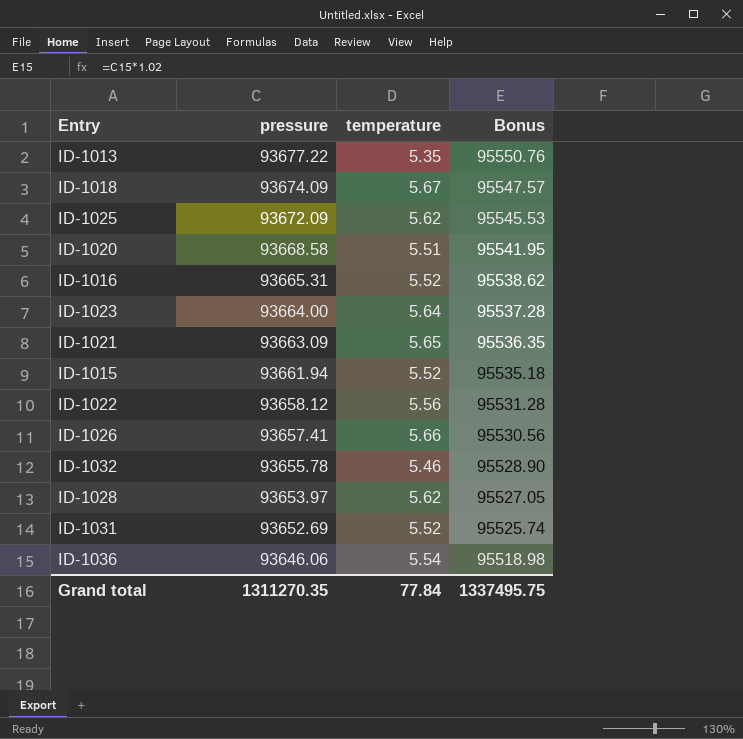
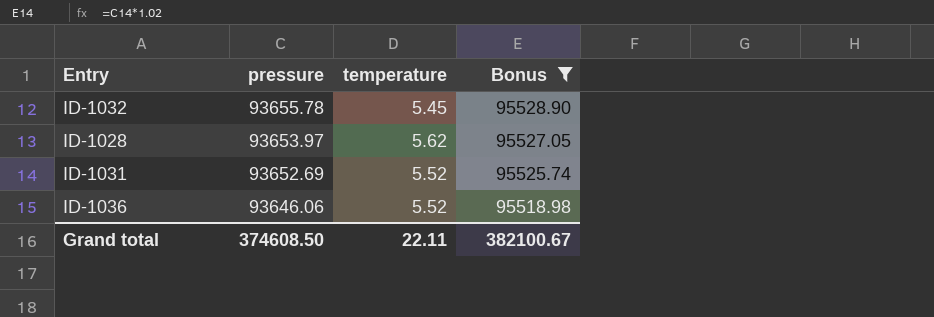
filter: none -> Bonus <= 95528.90
ID-1032 | temperature: 5.46 -> 5.45
ID-1036 | temperature: 5.54 -> 5.52
Grand total | pressure: 1311270.35 -> 374608.50
Grand total | temperature: 77.84 -> 22.11
Grand total | Bonus: 1337495.75 -> 382100.67

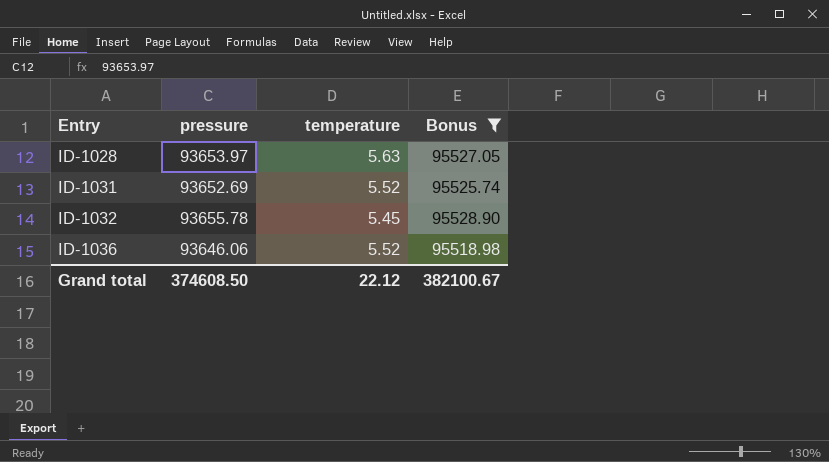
row order: pressure descending -> Entry ascending
ID-1028 | temperature: 5.62 -> 5.63
Grand total | temperature: 22.11 -> 22.12

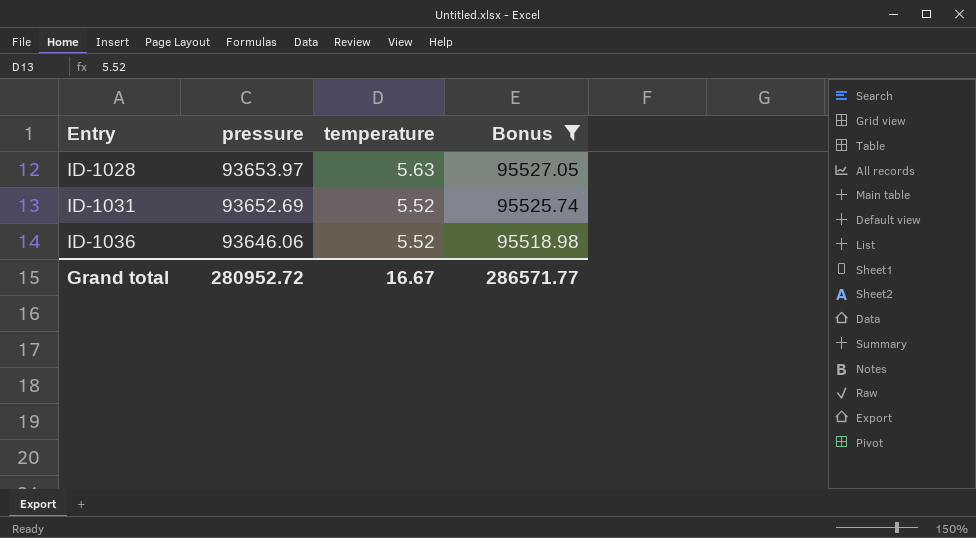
row ID-1032: 93655.78 | 5.45 | 95528.90 -> none
Grand total | pressure: 374608.50 -> 280952.72
Grand total | temperature: 22.12 -> 16.67
Grand total | Bonus: 382100.67 -> 286571.77

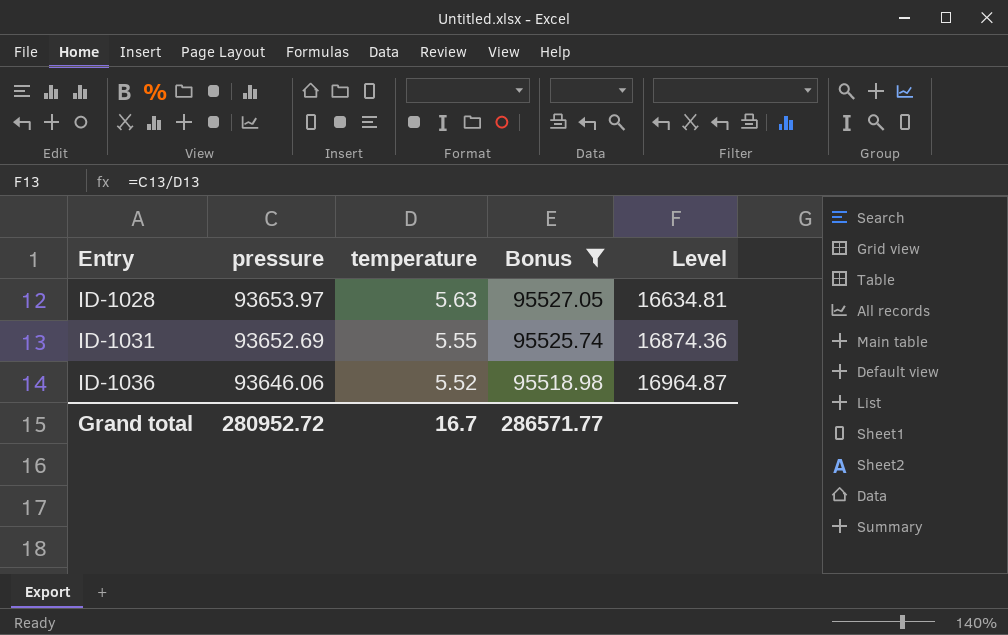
column Level | formula: none -> [pressure] / [temperature]
ID-1031 | temperature: 5.52 -> 5.55
Grand total | temperature: 16.67 -> 16.7

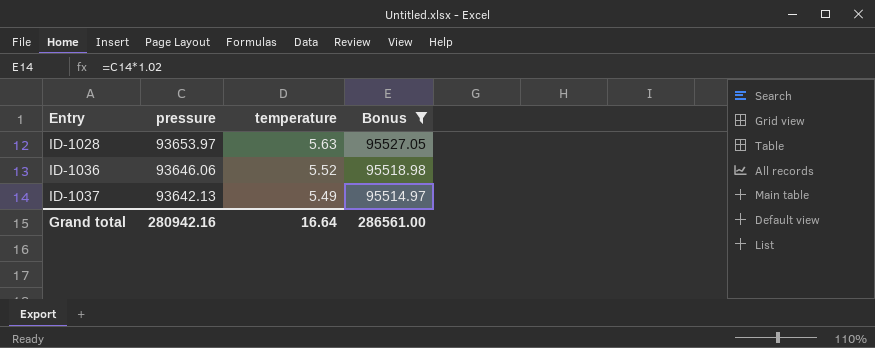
column Level | formula: [pressure] / [temperature] -> none
row ID-1031: 93652.69 | 5.55 | 95525.74 | 16874.36 -> none
row ID-1037: none -> 93642.13 | 5.49 | 95514.97
Grand total | pressure: 280952.72 -> 280942.16
Grand total | temperature: 16.7 -> 16.64
Grand total | Bonus: 286571.77 -> 286561.00

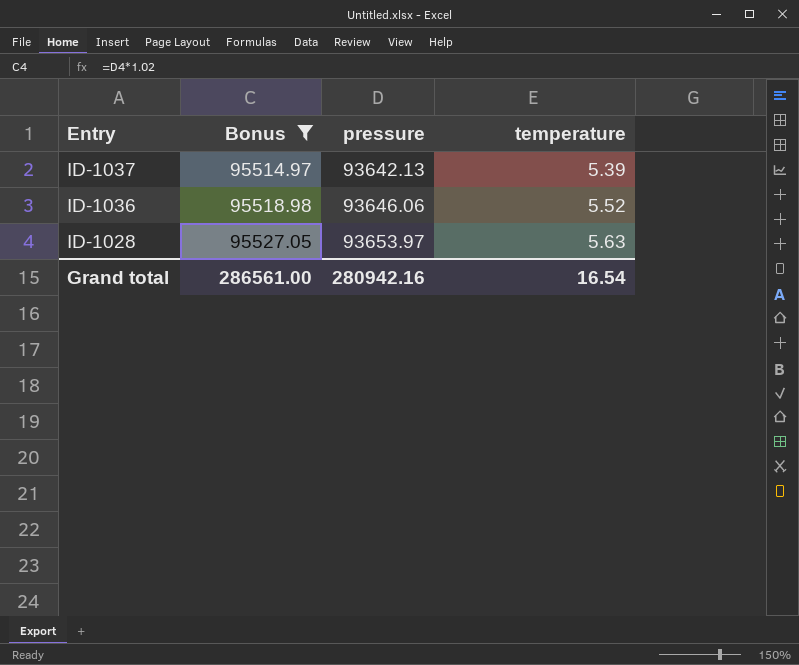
row order: Entry ascending -> Entry descending
column Bonus | position: 4 -> 2
ID-1037 | temperature: 5.49 -> 5.39
Grand total | temperature: 16.64 -> 16.54

